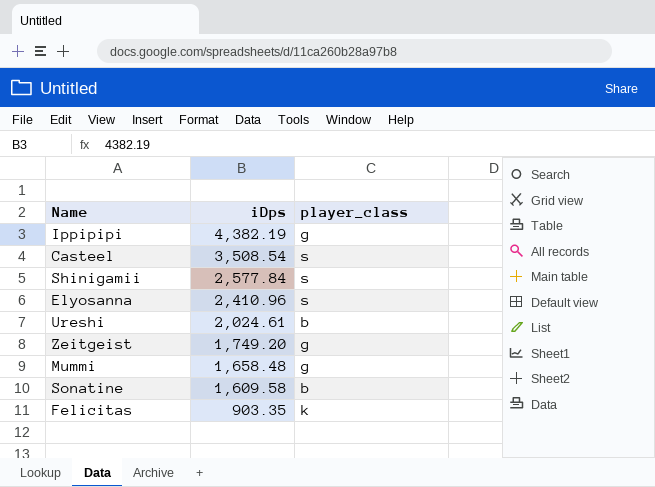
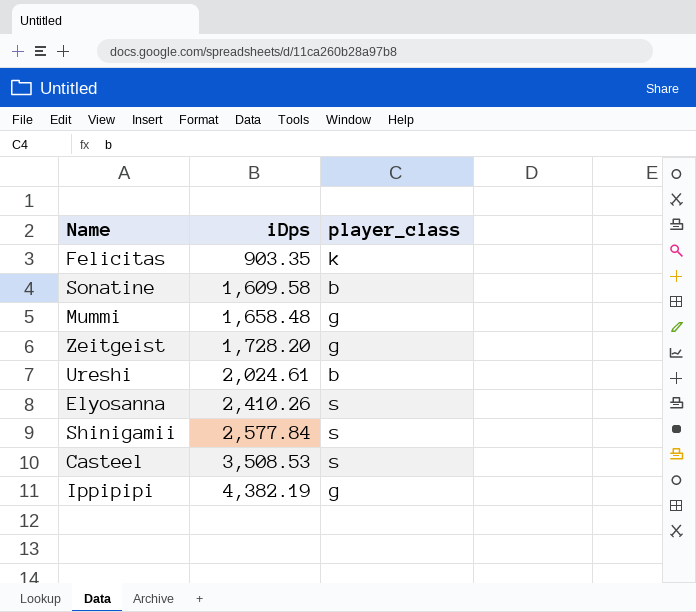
row order: iDps descending -> iDps ascending
Zeitgeist | iDps: 1,749.20 -> 1,728.20
Elyosanna | iDps: 2,410.96 -> 2,410.26
Casteel | iDps: 3,508.54 -> 3,508.53

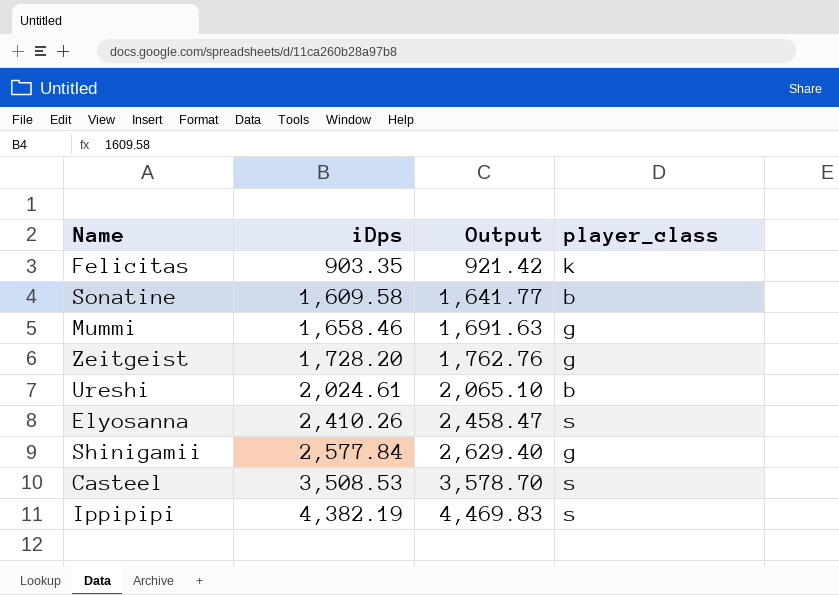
column Output | formula: none -> [iDps] * 1.02
Mummi | iDps: 1,658.48 -> 1,658.46
Shinigamii | player_class: s -> g
Ippipipi | player_class: g -> s

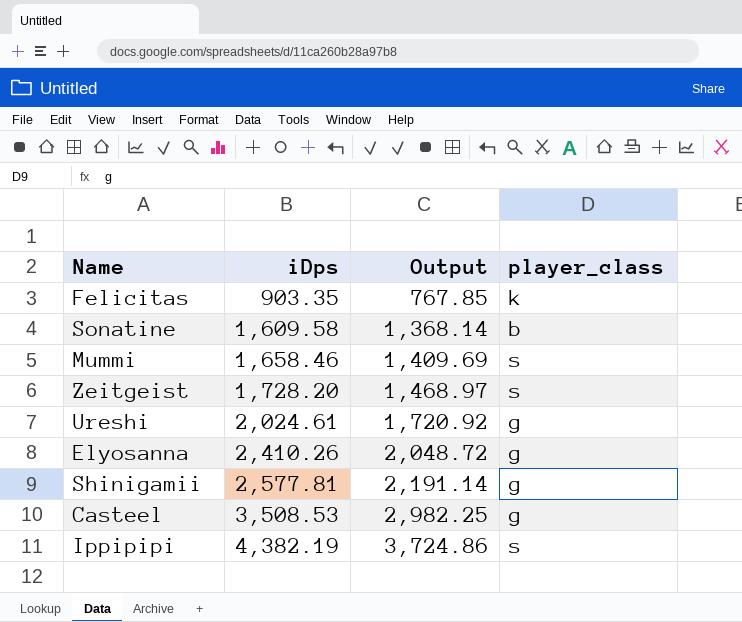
column Output | formula: [iDps] * 1.02 -> [iDps] * 0.85
Mummi | player_class: g -> s
Zeitgeist | player_class: g -> s
Ureshi | player_class: b -> g
Elyosanna | player_class: s -> g
Shinigamii | iDps: 2,577.84 -> 2,577.81
Casteel | player_class: s -> g

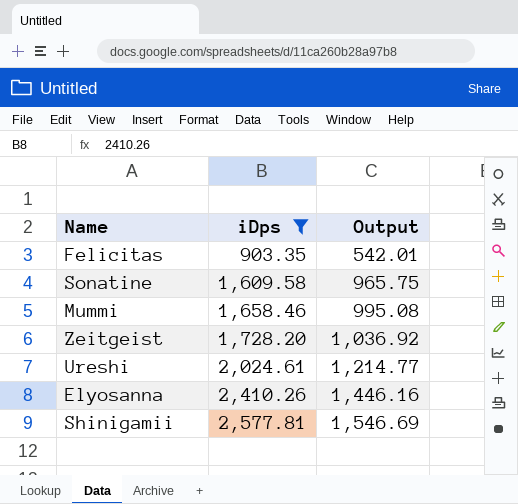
filter: none -> iDps <= 2,577.81
column player_class | position: 4 -> none
column Output | formula: [iDps] * 0.85 -> [iDps] * 0.6

